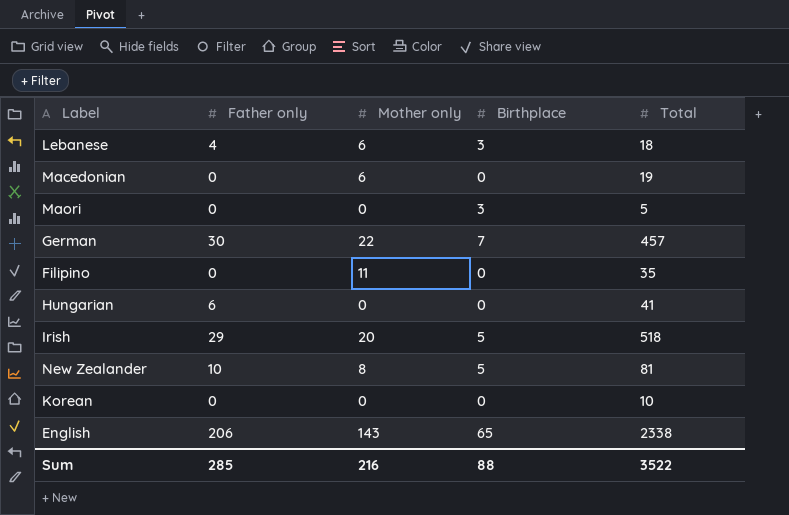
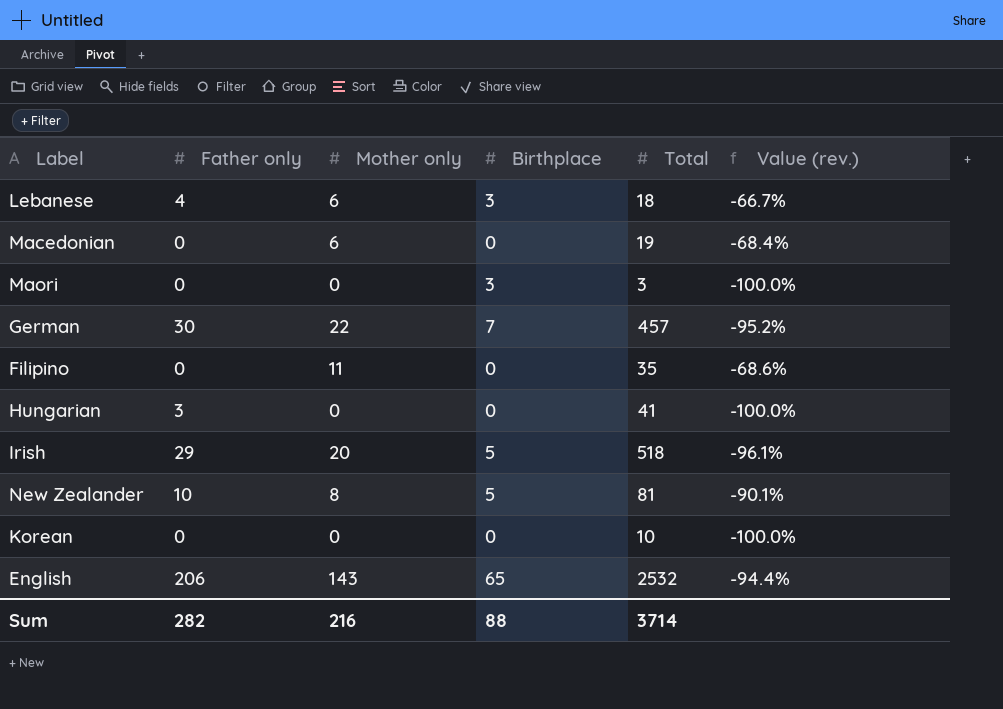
column Value (rev.) | formula: none -> ([Mother only] - [Total]) / [Total]
Maori | Total: 5 -> 3
Hungarian | Father only: 6 -> 3
English | Total: 2338 -> 2532
Sum | Father only: 285 -> 282
Sum | Total: 3522 -> 3714

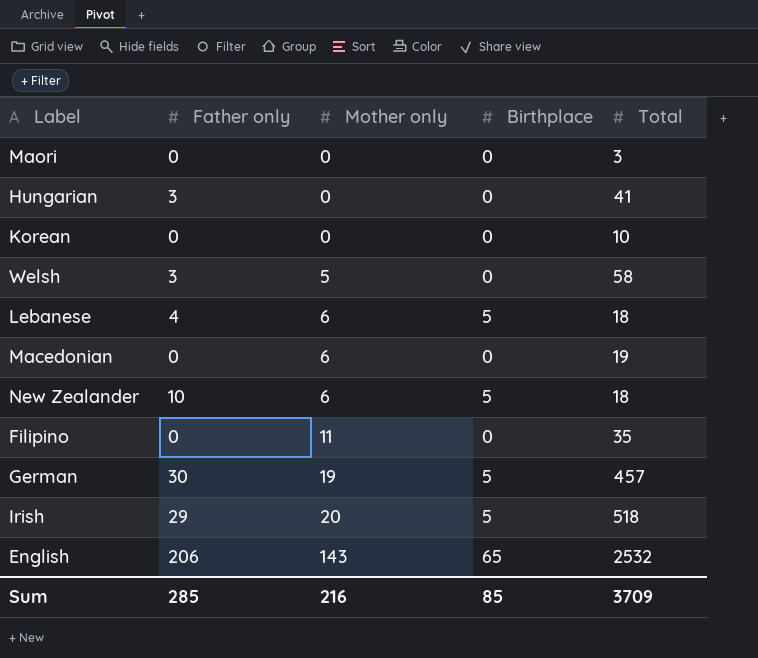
row order: none -> Mother only ascending
column Value (rev.) | formula: ([Mother only] - [Total]) / [Total] -> none
Maori | Birthplace: 3 -> 0
row Welsh: none -> 3 | 5 | 0 | 58
Lebanese | Birthplace: 3 -> 5
New Zealander | Mother only: 8 -> 6
New Zealander | Total: 81 -> 18
German | Mother only: 22 -> 19
German | Birthplace: 7 -> 5
Sum | Father only: 282 -> 285
Sum | Birthplace: 88 -> 85
Sum | Total: 3714 -> 3709

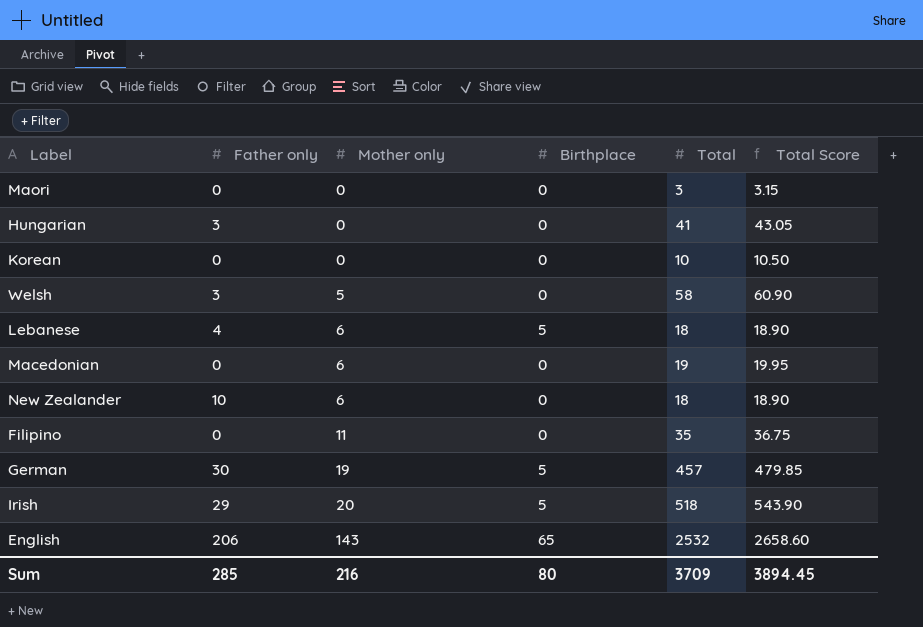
column Total Score | formula: none -> [Total] * 1.05
New Zealander | Birthplace: 5 -> 0
Sum | Birthplace: 85 -> 80

